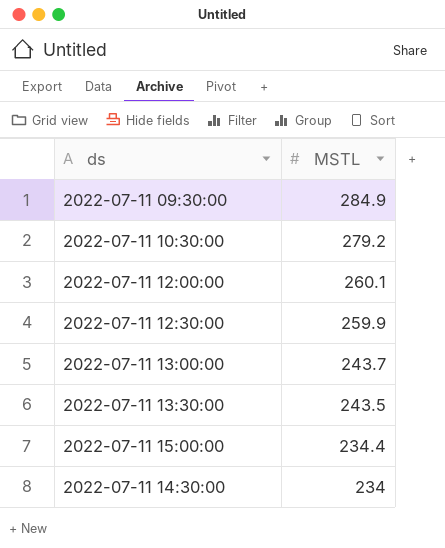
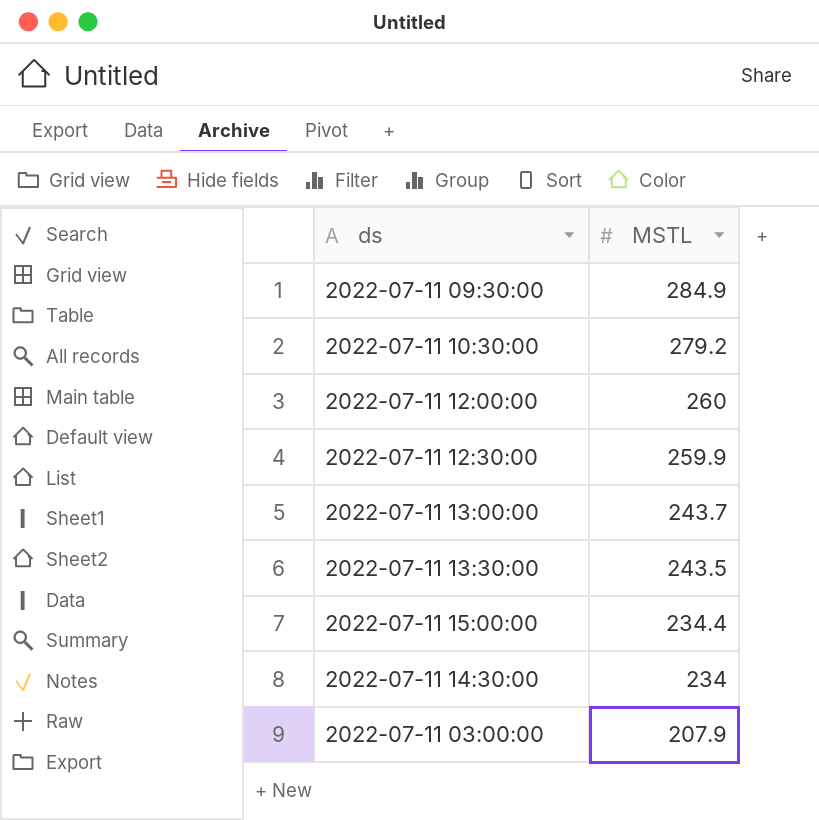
2022-07-11 12:00:00 | MSTL: 260.1 -> 260
row 2022-07-11 03:00:00: none -> 207.9

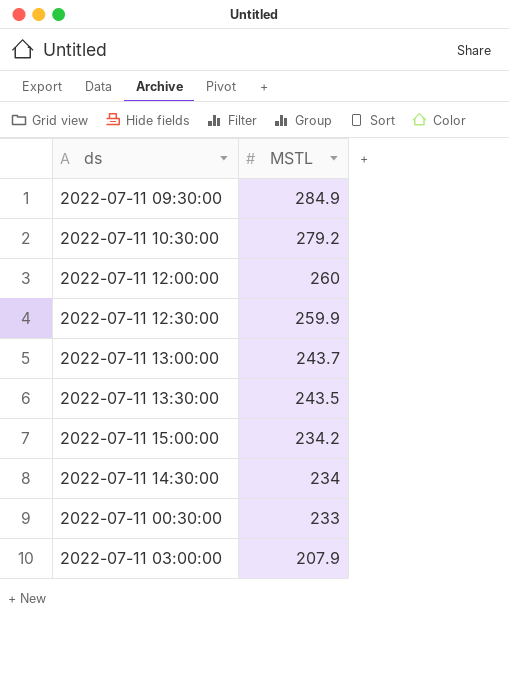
2022-07-11 15:00:00 | MSTL: 234.4 -> 234.2
row 2022-07-11 00:30:00: none -> 233

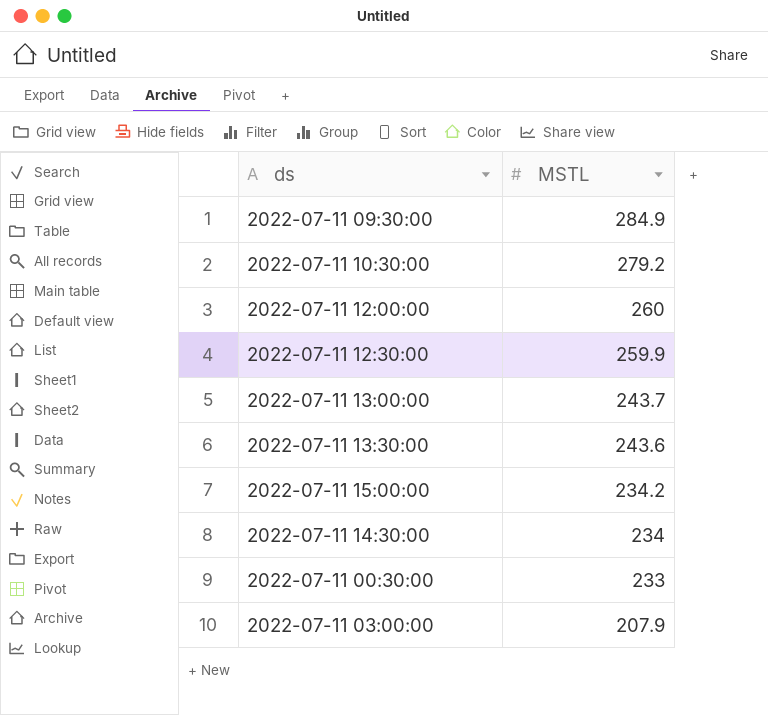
2022-07-11 13:30:00 | MSTL: 243.5 -> 243.6

